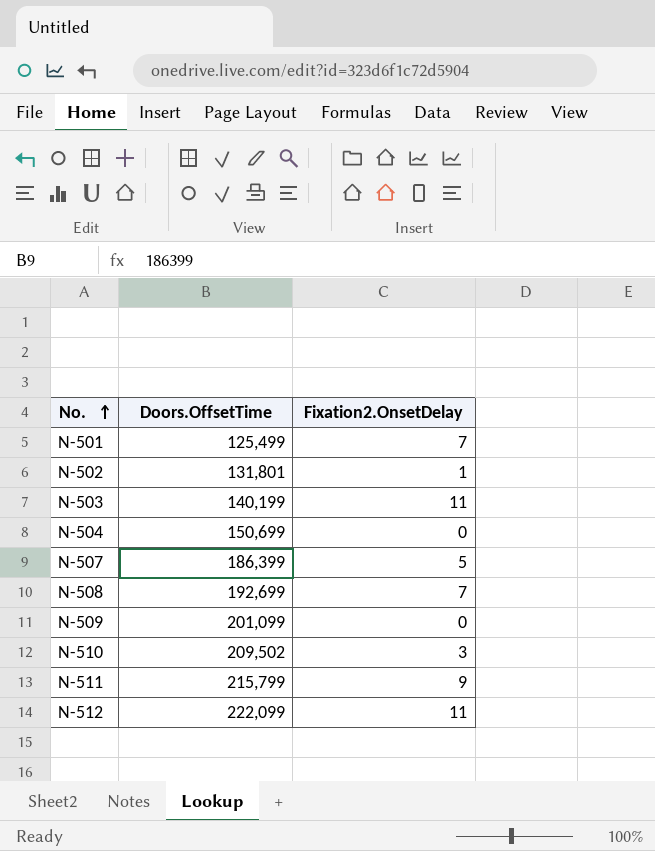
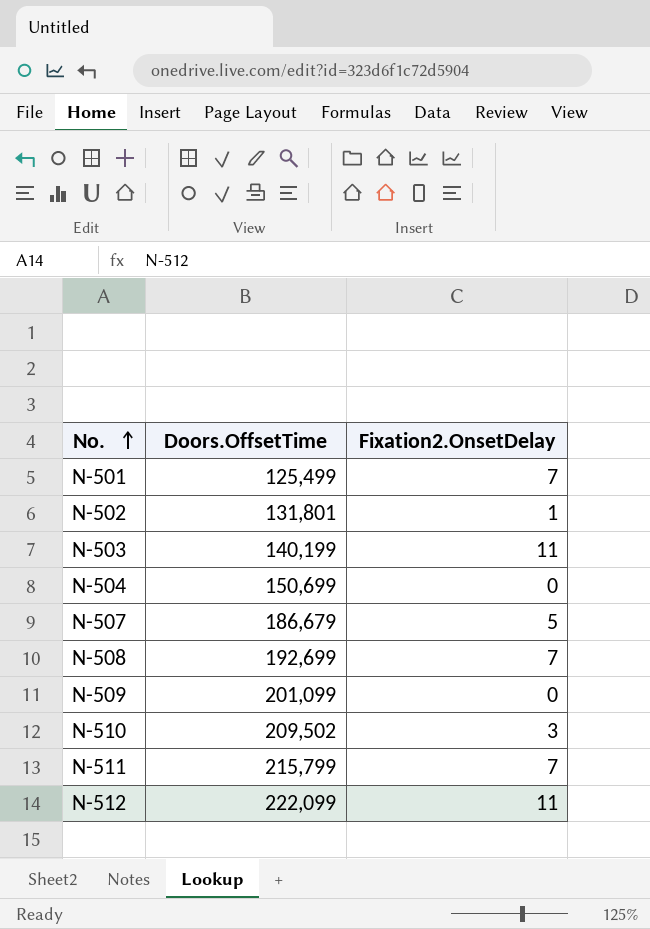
N-507 | Doors.OffsetTime: 186,399 -> 186,679
N-511 | Fixation2.OnsetDelay: 9 -> 7

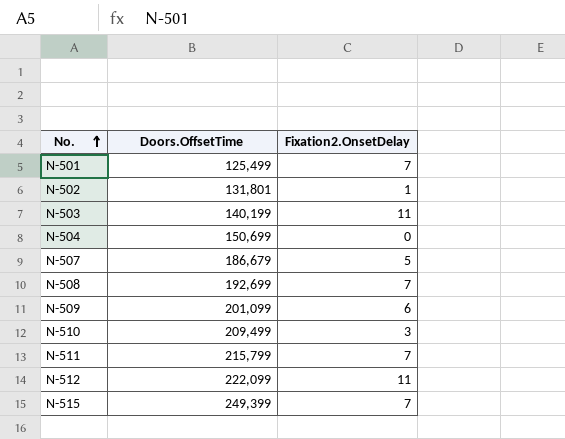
N-509 | Fixation2.OnsetDelay: 0 -> 6
N-510 | Doors.OffsetTime: 209,502 -> 209,499
row N-515: none -> 249,399 | 7

